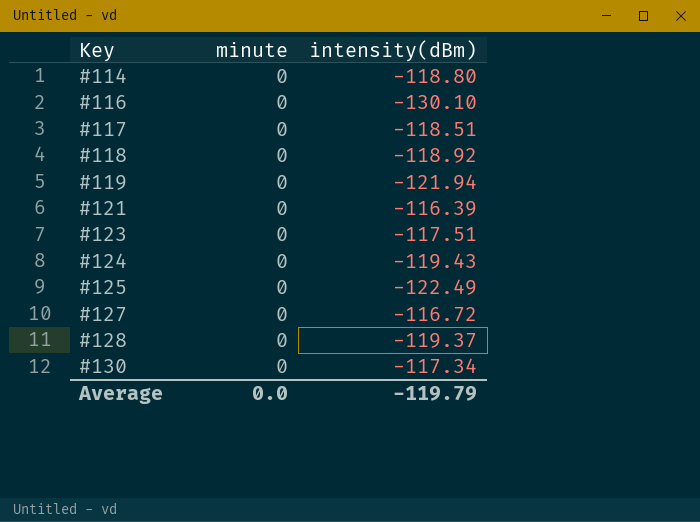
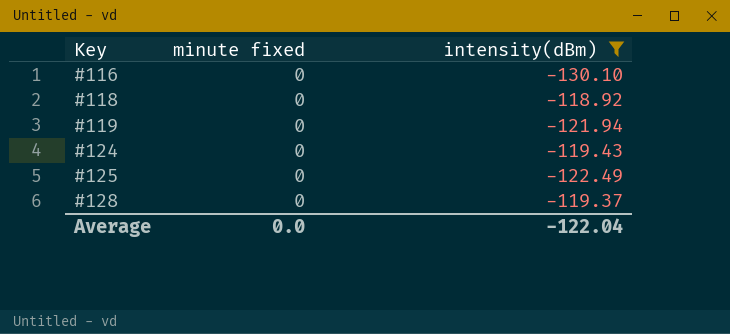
filter: none -> intensity(dBm) <= -118.92
column name: minute -> minute fixed
Average | intensity(dBm): -119.79 -> -122.04

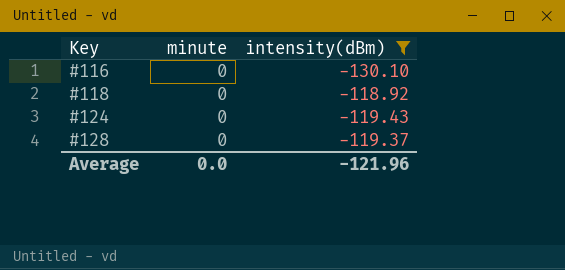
column name: minute fixed -> minute
row #119: 0 | -121.94 -> none
row #125: 0 | -122.49 -> none
Average | intensity(dBm): -122.04 -> -121.96

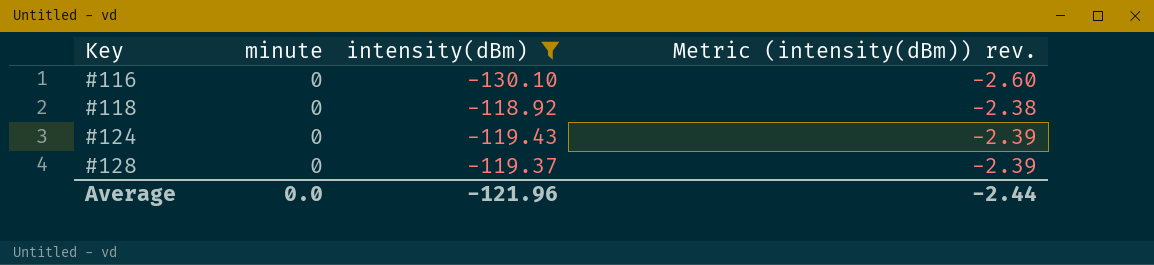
column Metric (intensity(dBm)) rev. | formula: none -> [intensity(dBm)] * 0.02

